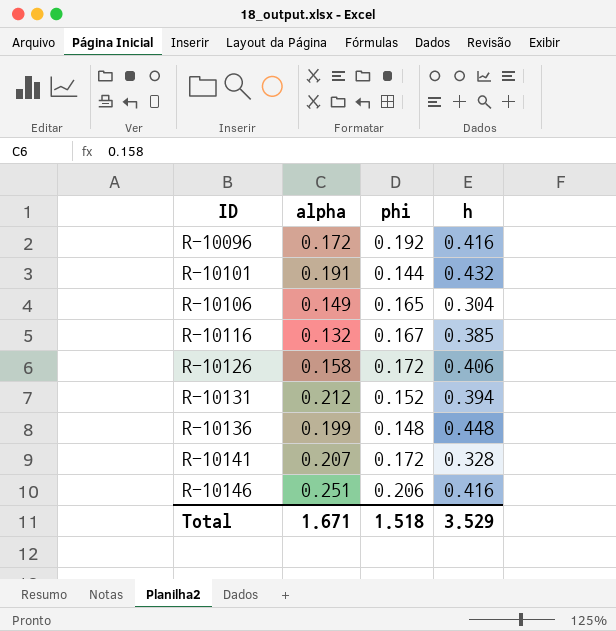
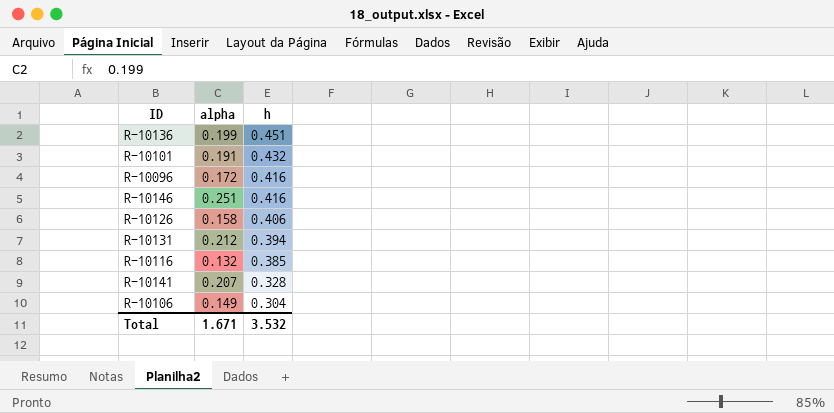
row order: ID ascending -> h descending
column phi | position: 3 -> none
R-10136 | h: 0.448 -> 0.451
Total | h: 3.529 -> 3.532

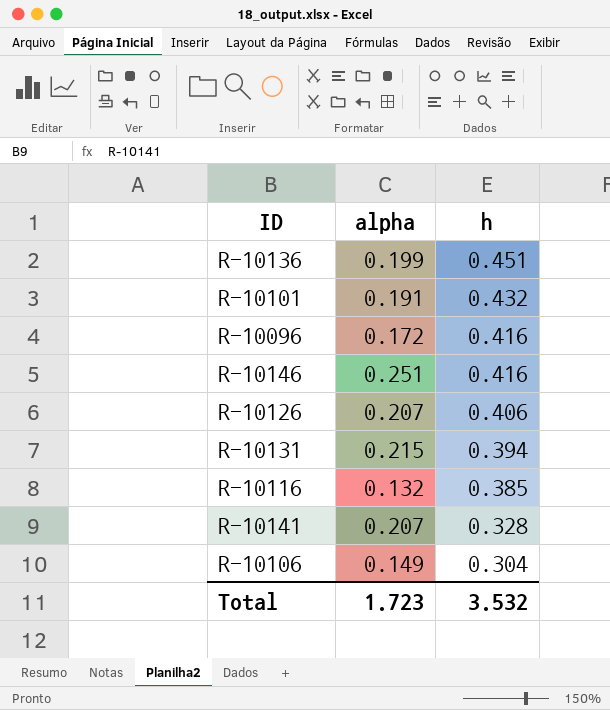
R-10126 | alpha: 0.158 -> 0.207
R-10131 | alpha: 0.212 -> 0.215
Total | alpha: 1.671 -> 1.723

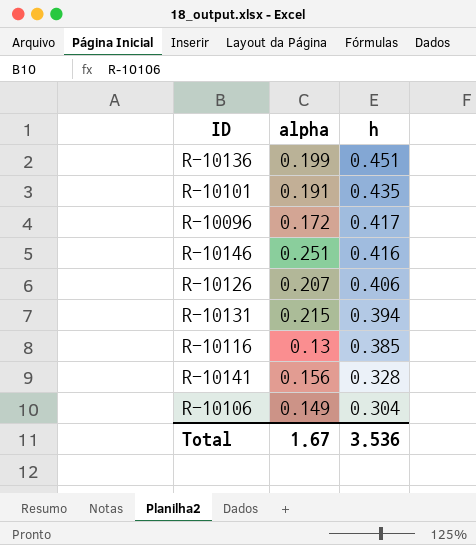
R-10101 | h: 0.432 -> 0.435
R-10096 | h: 0.416 -> 0.417
R-10116 | alpha: 0.132 -> 0.13
R-10141 | alpha: 0.207 -> 0.156
Total | alpha: 1.723 -> 1.67
Total | h: 3.532 -> 3.536

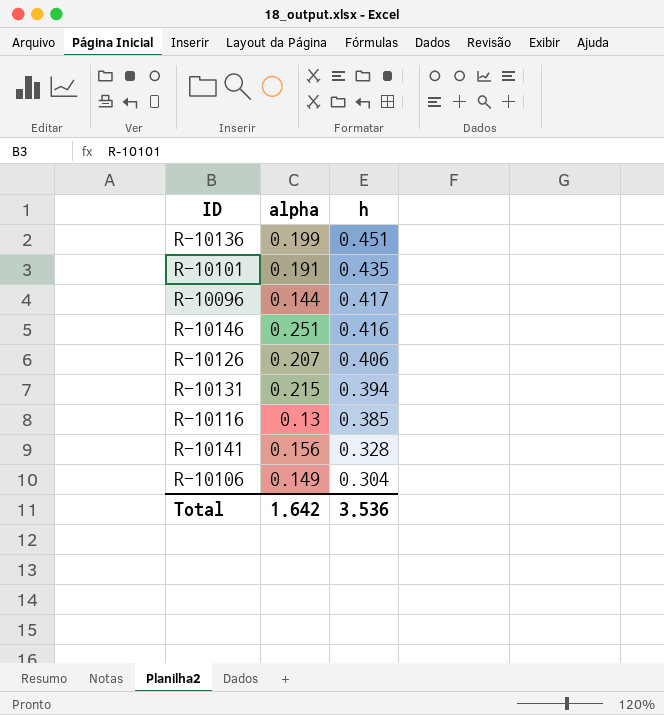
R-10096 | alpha: 0.172 -> 0.144
Total | alpha: 1.67 -> 1.642

